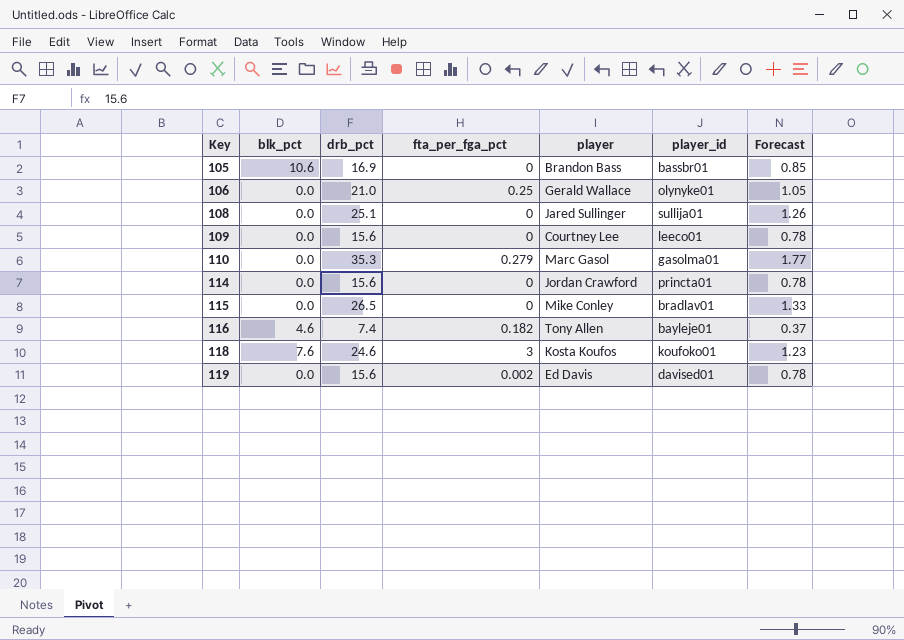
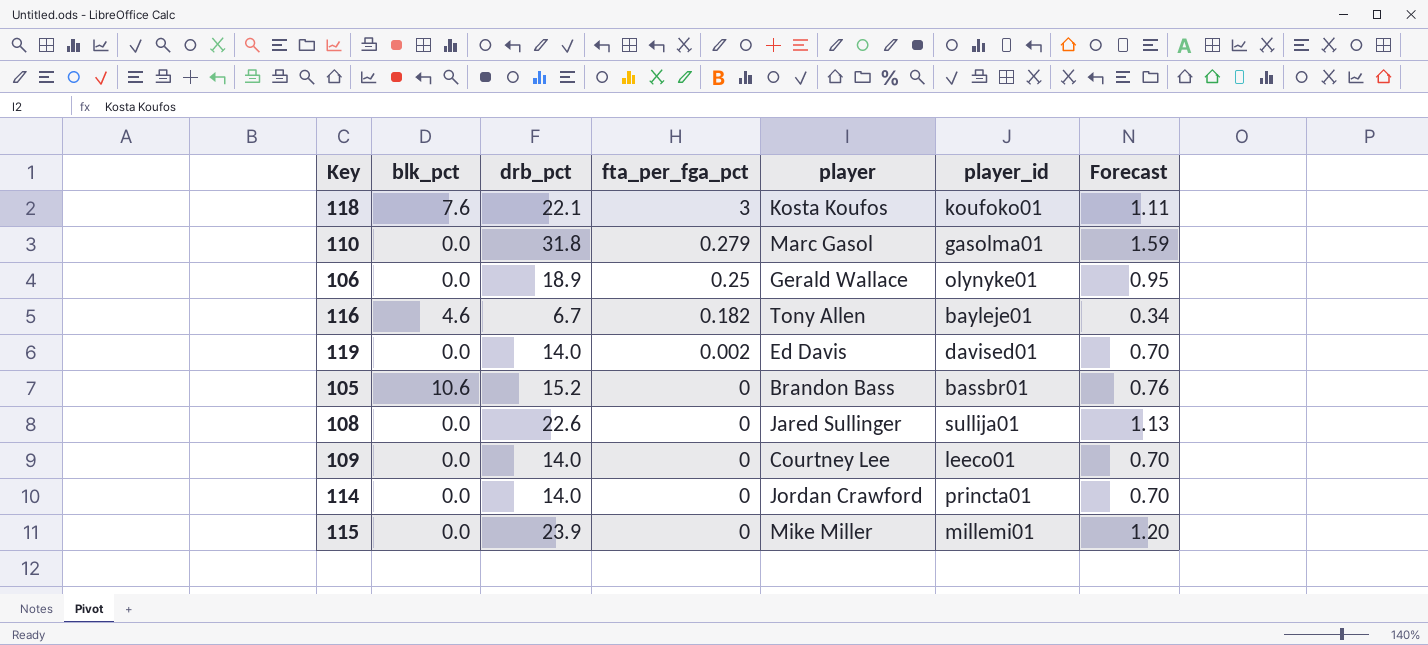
row order: Key ascending -> fta_per_fga_pct descending
118 | drb_pct: 24.6 -> 22.1
118 | Forecast: 1.23 -> 1.11
110 | drb_pct: 35.3 -> 31.8
110 | Forecast: 1.77 -> 1.59
106 | drb_pct: 21.0 -> 18.9
106 | Forecast: 1.05 -> 0.95
116 | drb_pct: 7.4 -> 6.7
116 | Forecast: 0.37 -> 0.34
119 | drb_pct: 15.6 -> 14.0
119 | Forecast: 0.78 -> 0.70
105 | drb_pct: 16.9 -> 15.2
105 | Forecast: 0.85 -> 0.76
108 | drb_pct: 25.1 -> 22.6
108 | Forecast: 1.26 -> 1.13
109 | drb_pct: 15.6 -> 14.0
109 | Forecast: 0.78 -> 0.70
114 | drb_pct: 15.6 -> 14.0
114 | Forecast: 0.78 -> 0.70
115 | drb_pct: 26.5 -> 23.9
115 | player: Mike Conley -> Mike Miller
115 | player_id: bradlav01 -> millemi01
115 | Forecast: 1.33 -> 1.20

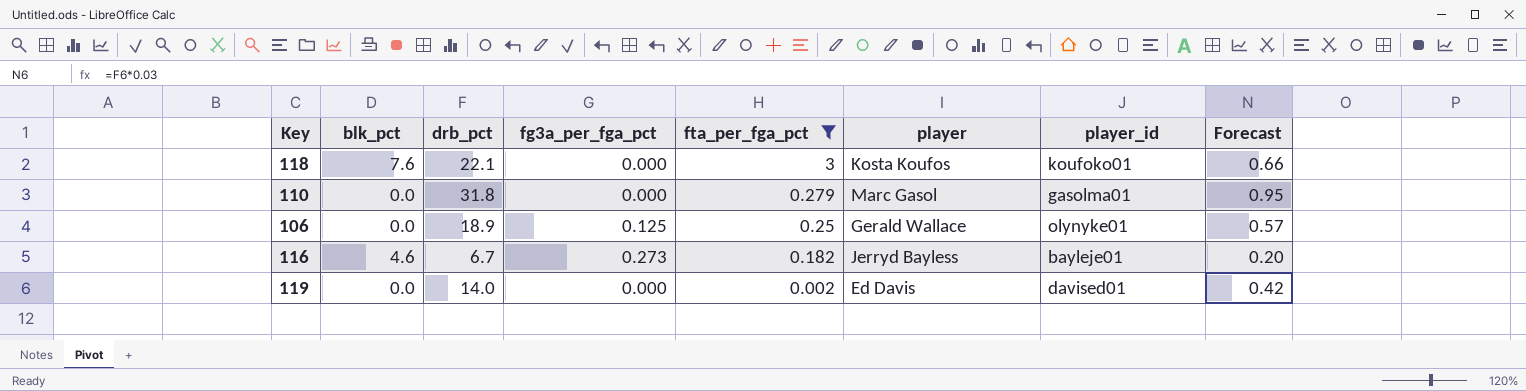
filter: none -> fta_per_fga_pct != 0
column fg3a_per_fga_pct | position: none -> 4
column Forecast | formula: [drb_pct] * 0.05 -> [drb_pct] * 0.03
116 | player: Tony Allen -> Jerryd Bayless

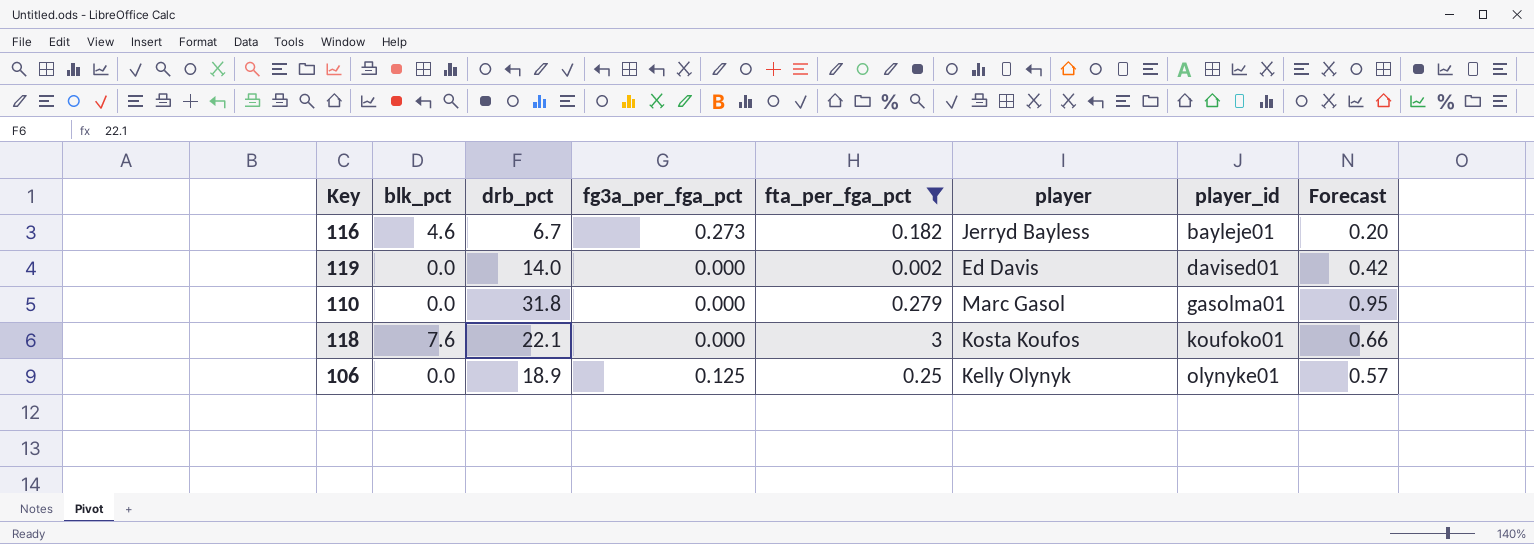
row order: fta_per_fga_pct descending -> player_id ascending
106 | player: Gerald Wallace -> Kelly Olynyk

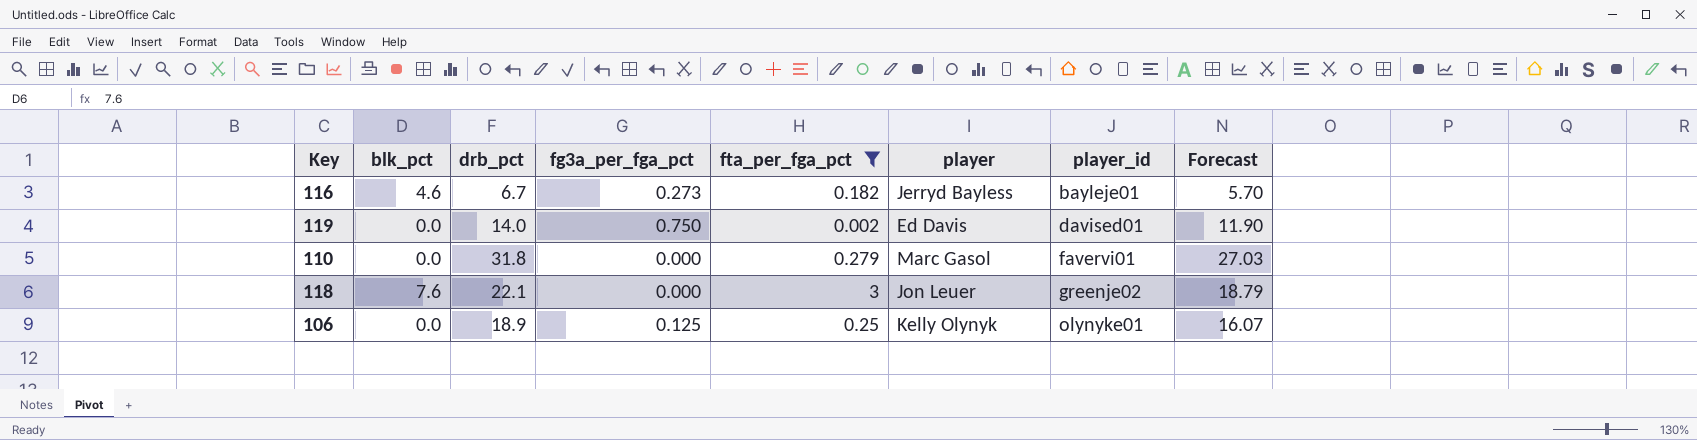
column Forecast | formula: [drb_pct] * 0.03 -> [drb_pct] * 0.85
119 | fg3a_per_fga_pct: 0.000 -> 0.750
110 | player_id: gasolma01 -> favervi01
118 | player: Kosta Koufos -> Jon Leuer
118 | player_id: koufoko01 -> greenje02

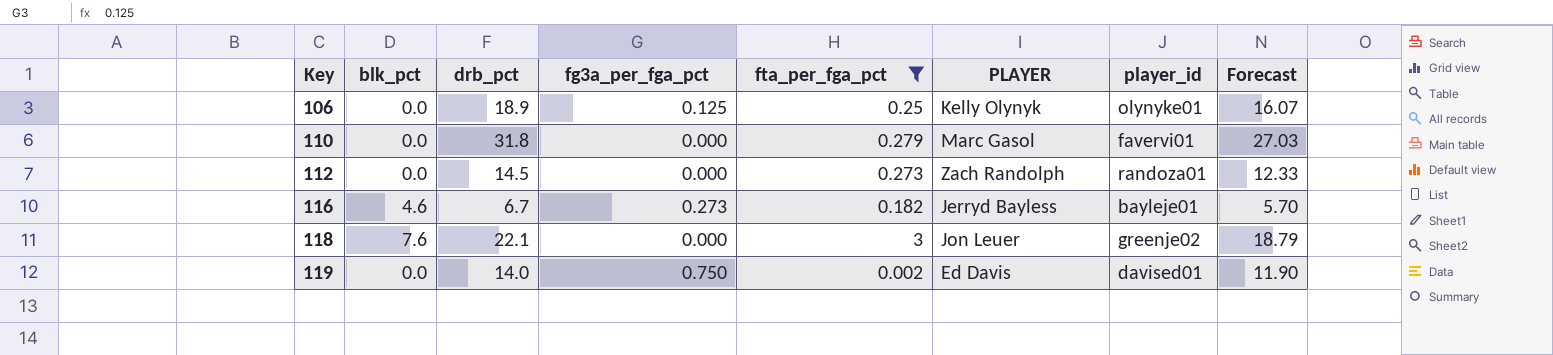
row order: player_id ascending -> Key ascending
column name: player -> PLAYER
row 112: none -> 0.0 | 14.5 | 0.000 | 0.273 | Zach Randolph | randoza01 | 12.33

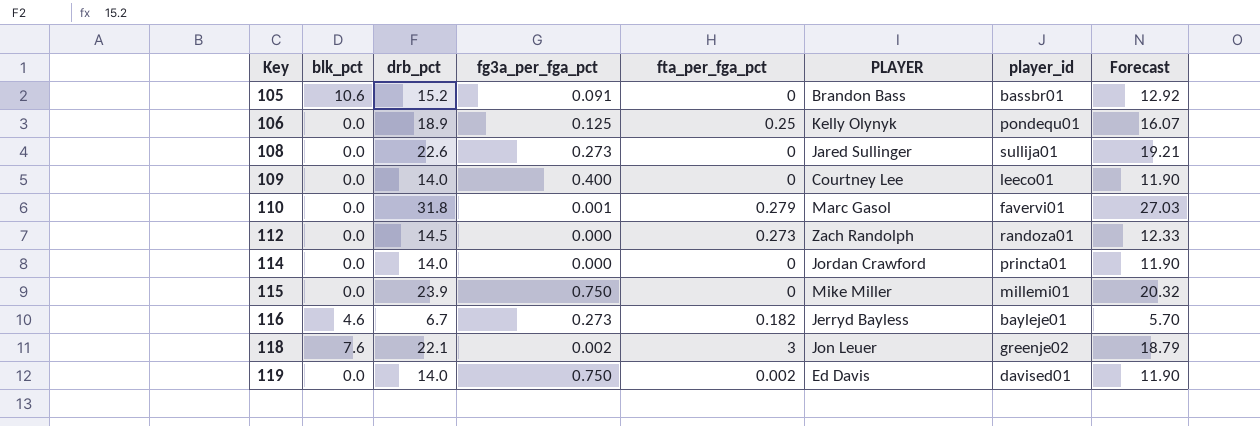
filter: fta_per_fga_pct != 0 -> none
106 | player_id: olynyke01 -> pondequ01
110 | fg3a_per_fga_pct: 0.000 -> 0.001
118 | fg3a_per_fga_pct: 0.000 -> 0.002

